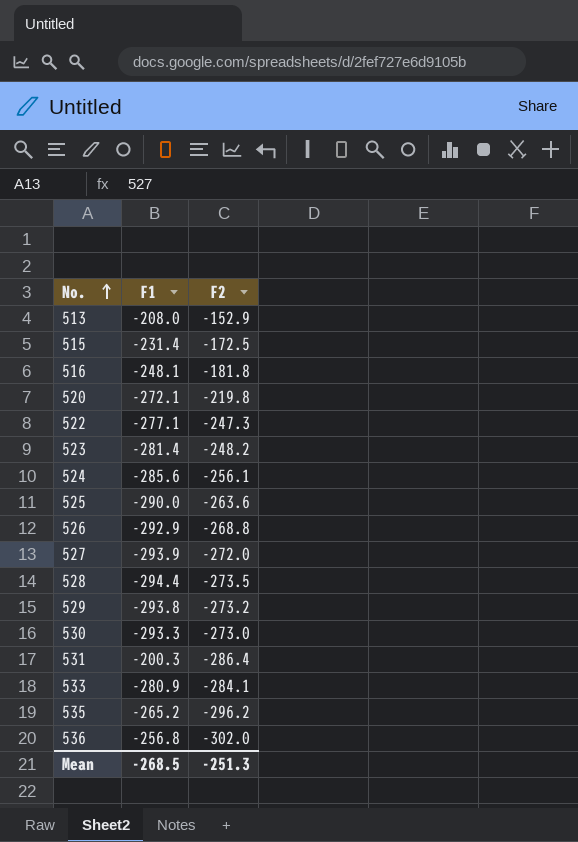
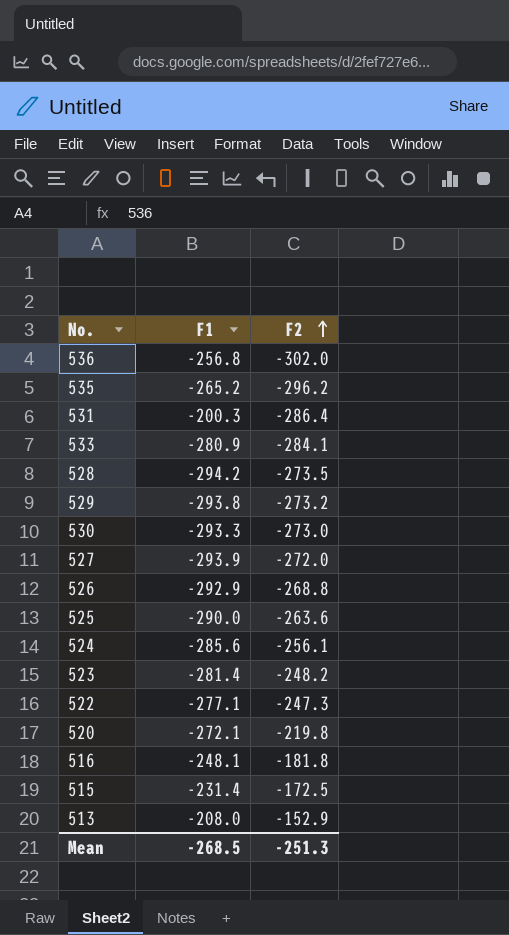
row order: No. ascending -> F2 ascending
528 | F1: -294.4 -> -294.2

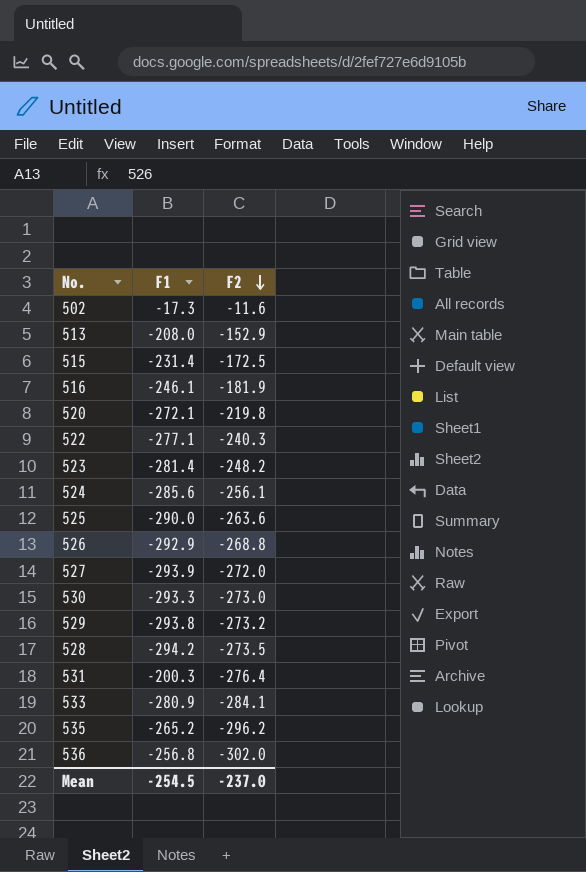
row order: F2 ascending -> F2 descending
row 502: none -> -17.3 | -11.6
516 | F1: -248.1 -> -246.1
516 | F2: -181.8 -> -181.9
522 | F2: -247.3 -> -240.3
531 | F2: -286.4 -> -276.4
Mean | F1: -268.5 -> -254.5
Mean | F2: -251.3 -> -237.0

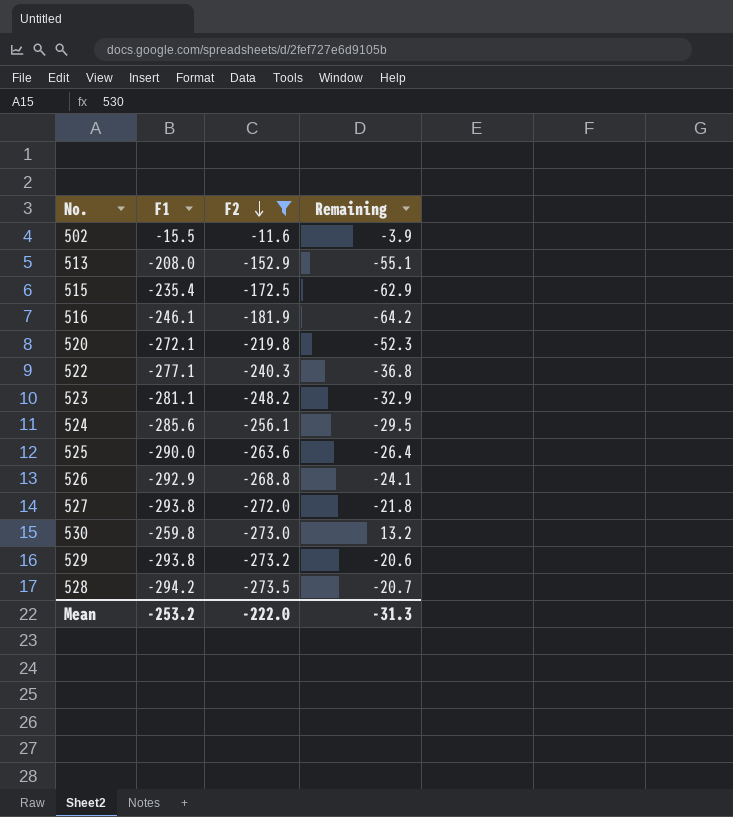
filter: none -> F2 >= -273.5
column Remaining | formula: none -> [F1] - [F2]
502 | F1: -17.3 -> -15.5
515 | F1: -231.4 -> -235.4
523 | F1: -281.4 -> -281.1
527 | F1: -293.9 -> -293.8
530 | F1: -293.3 -> -259.8
Mean | F1: -254.5 -> -253.2
Mean | F2: -237.0 -> -222.0

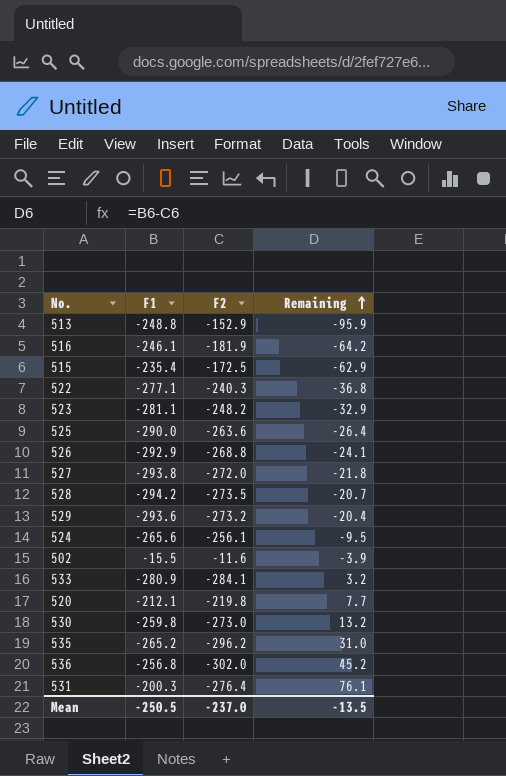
filter: F2 >= -273.5 -> none
row order: F2 descending -> Remaining ascending
513 | F1: -208.0 -> -248.8
513 | Remaining: -55.1 -> -95.9
529 | F1: -293.8 -> -293.6
529 | Remaining: -20.6 -> -20.4
524 | F1: -285.6 -> -265.6
524 | Remaining: -29.5 -> -9.5
520 | F1: -272.1 -> -212.1
520 | Remaining: -52.3 -> 7.7
Mean | F1: -253.2 -> -250.5
Mean | F2: -222.0 -> -237.0
Mean | Remaining: -31.3 -> -13.5

